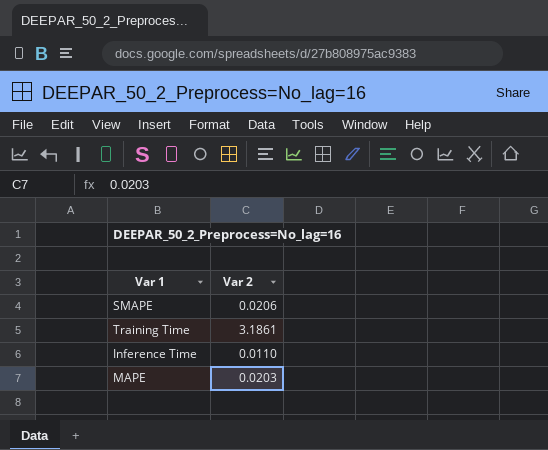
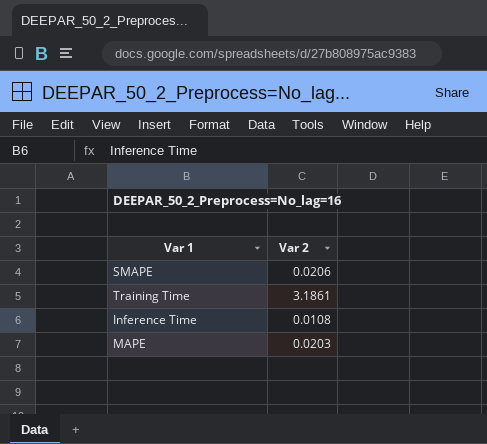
Inference Time | Var 2: 0.0110 -> 0.0108

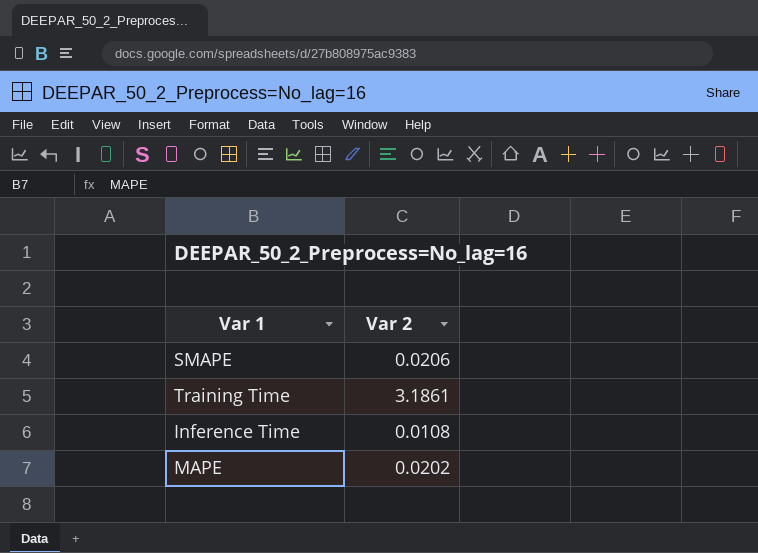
MAPE | Var 2: 0.0203 -> 0.0202

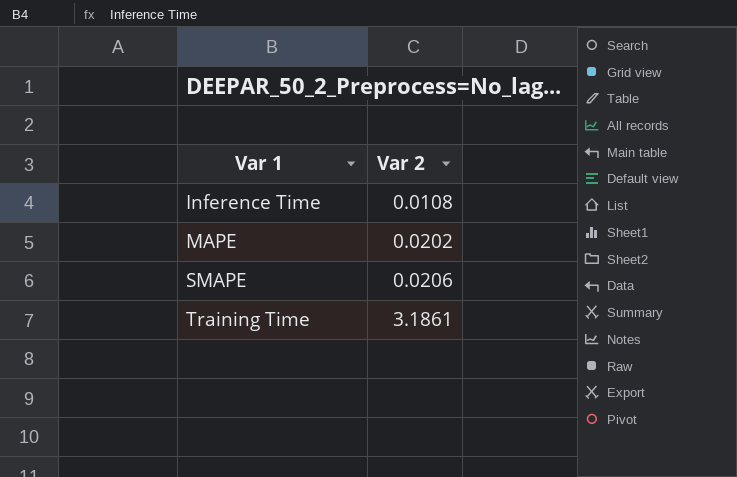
row order: none -> Var 1 ascending

